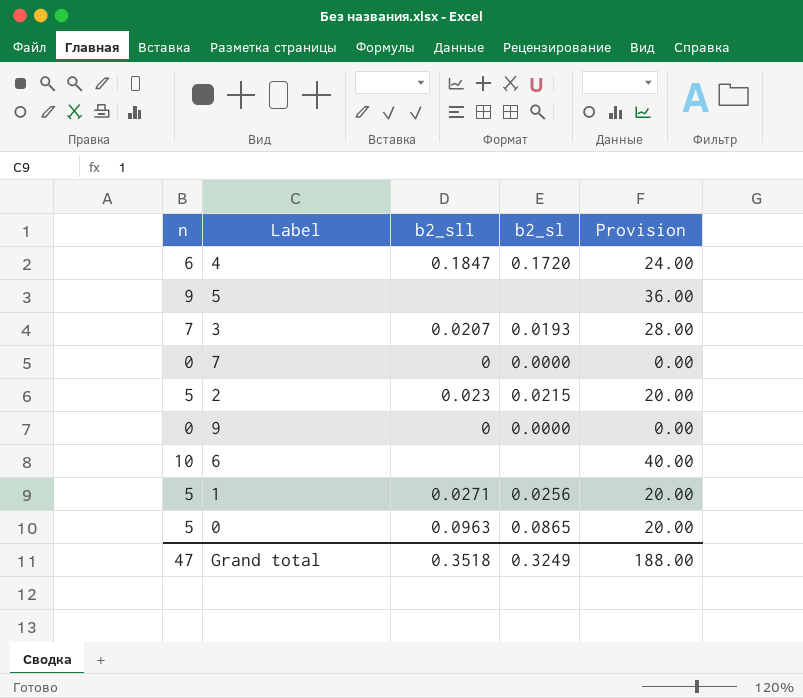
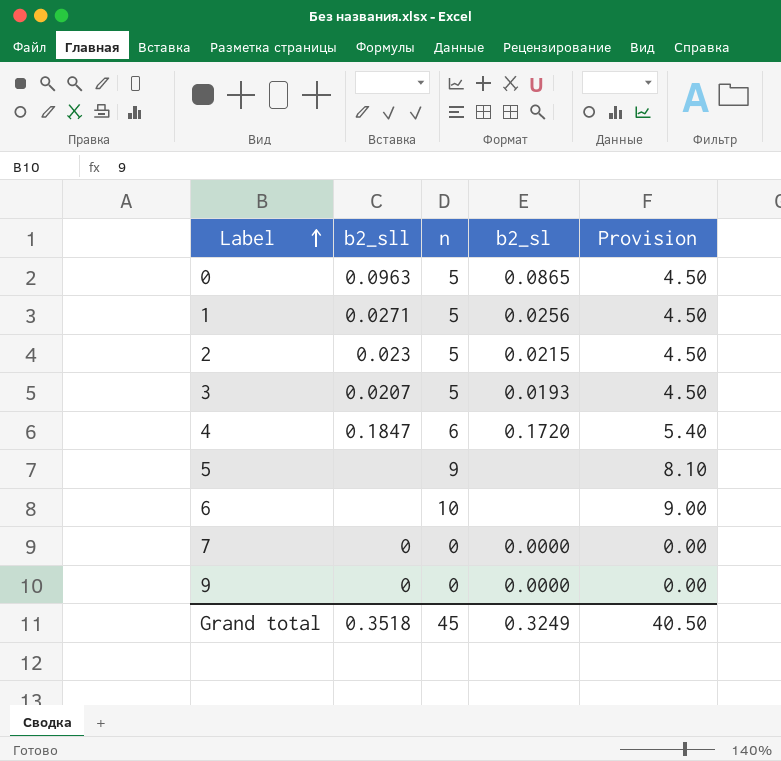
row order: none -> Label ascending
column n | position: 1 -> 3
column Provision | formula: [n] * 4 -> [n] * 0.9
3 | n: 7 -> 5
Grand total | n: 47 -> 45
Grand total | Provision: 188.00 -> 40.50

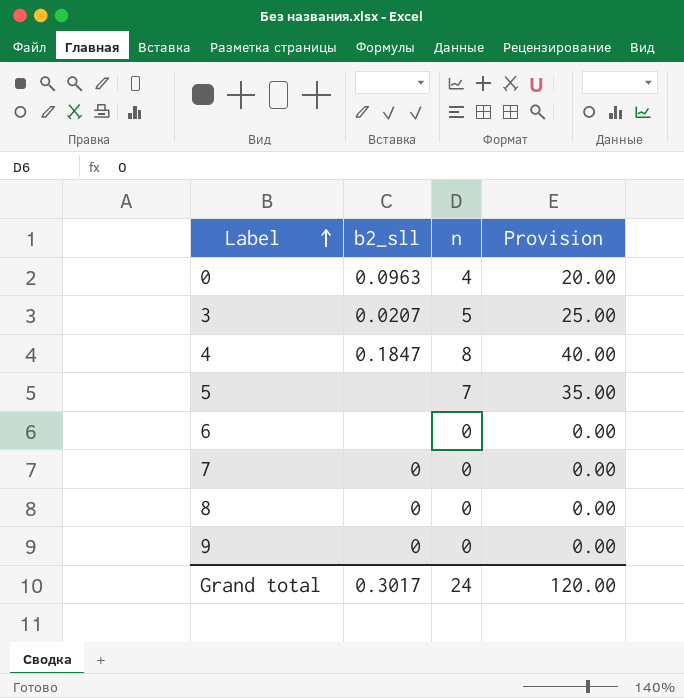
column b2_sl | position: 4 -> none
column Provision | formula: [n] * 0.9 -> [n] * 5
row 1: 0.0271 | 5 | 0.0256 | 4.50 -> none
row 2: 0.023 | 5 | 0.0215 | 4.50 -> none
0 | n: 5 -> 4
4 | n: 6 -> 8
5 | n: 9 -> 7
6 | n: 10 -> 0
row 8: none -> 0 | 0 | 0.00
Grand total | b2_sll: 0.3518 -> 0.3017
Grand total | n: 45 -> 24
Grand total | Provision: 40.50 -> 120.00

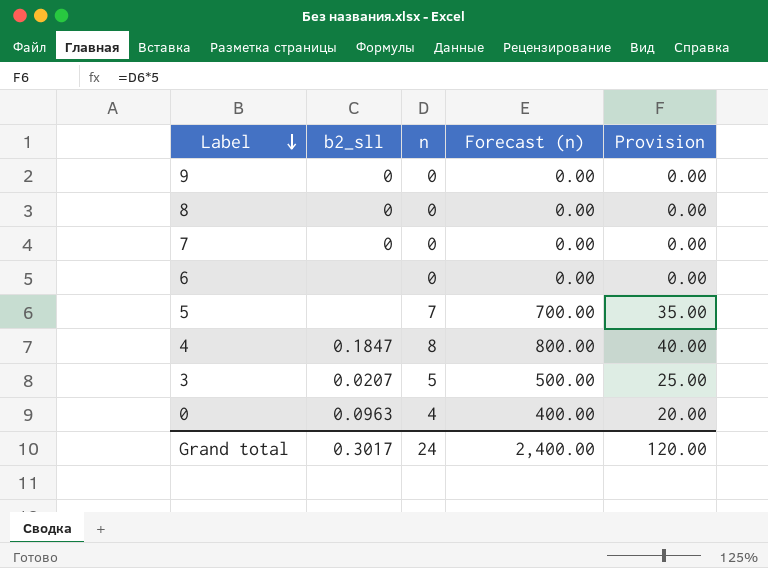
row order: Label ascending -> Label descending
column Forecast (n) | formula: none -> [n] * 100

